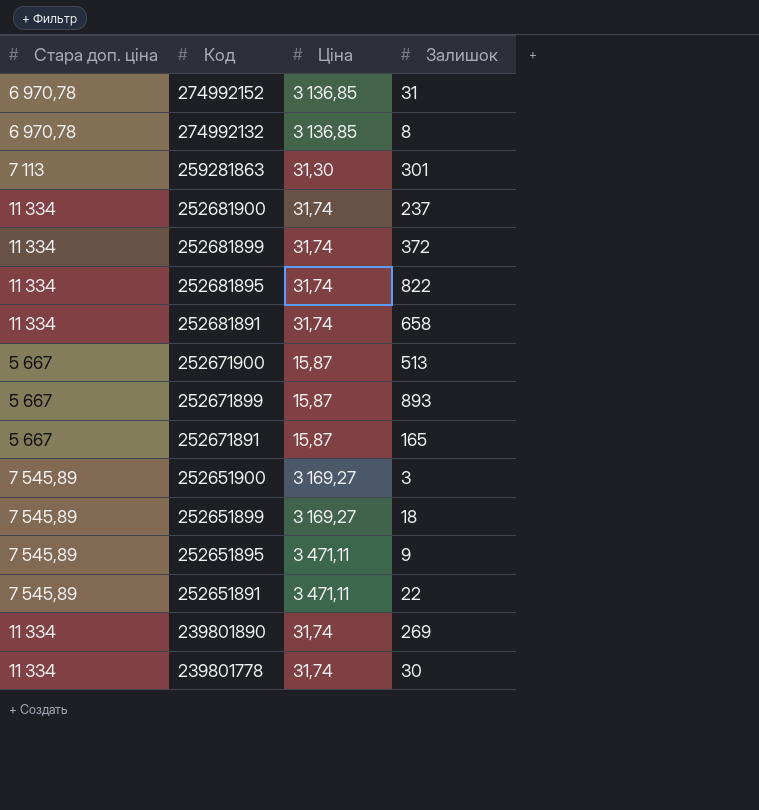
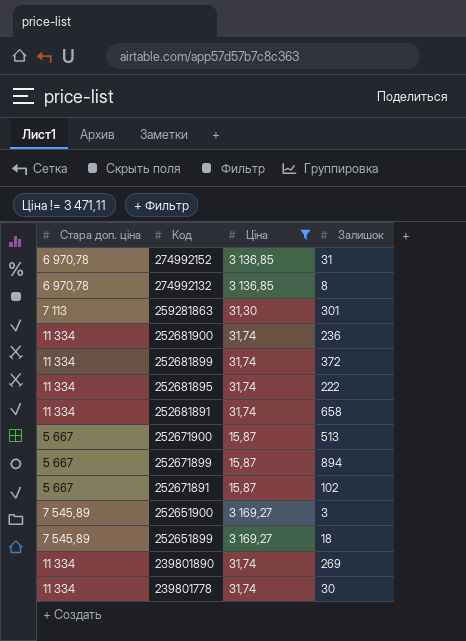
filter: none -> Ціна != 3 471,11
252681900 | Залишок: 237 -> 236
252681895 | Залишок: 822 -> 222
252671899 | Залишок: 893 -> 894
252671891 | Залишок: 165 -> 102

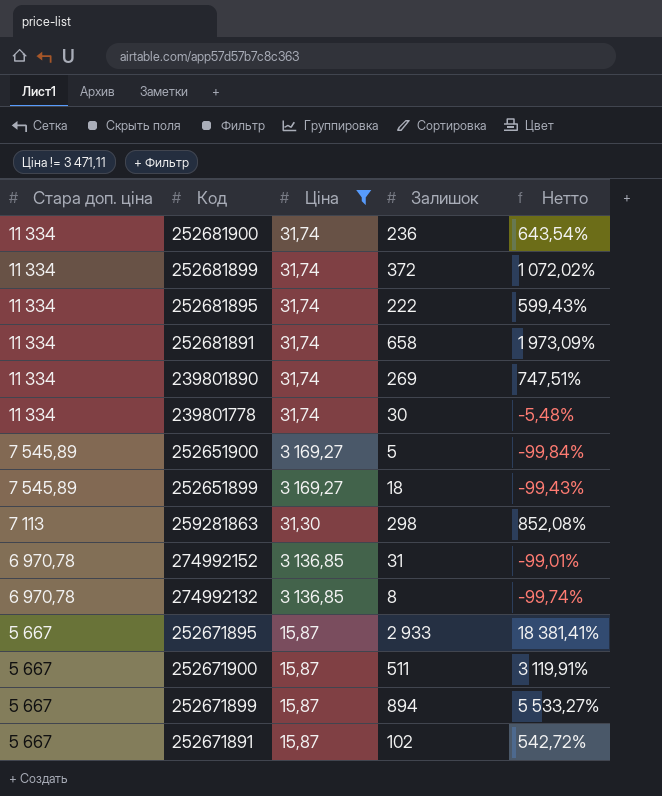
row order: Код descending -> Стара доп. ціна descending
column Нетто | formula: none -> ([Залишок] - [Ціна]) / [Ціна]
252651900 | Залишок: 3 -> 5
259281863 | Залишок: 301 -> 298
row 252671895: none -> 5 667 | 15,87 | 2 933 | 18 381,41%
252671900 | Залишок: 513 -> 511

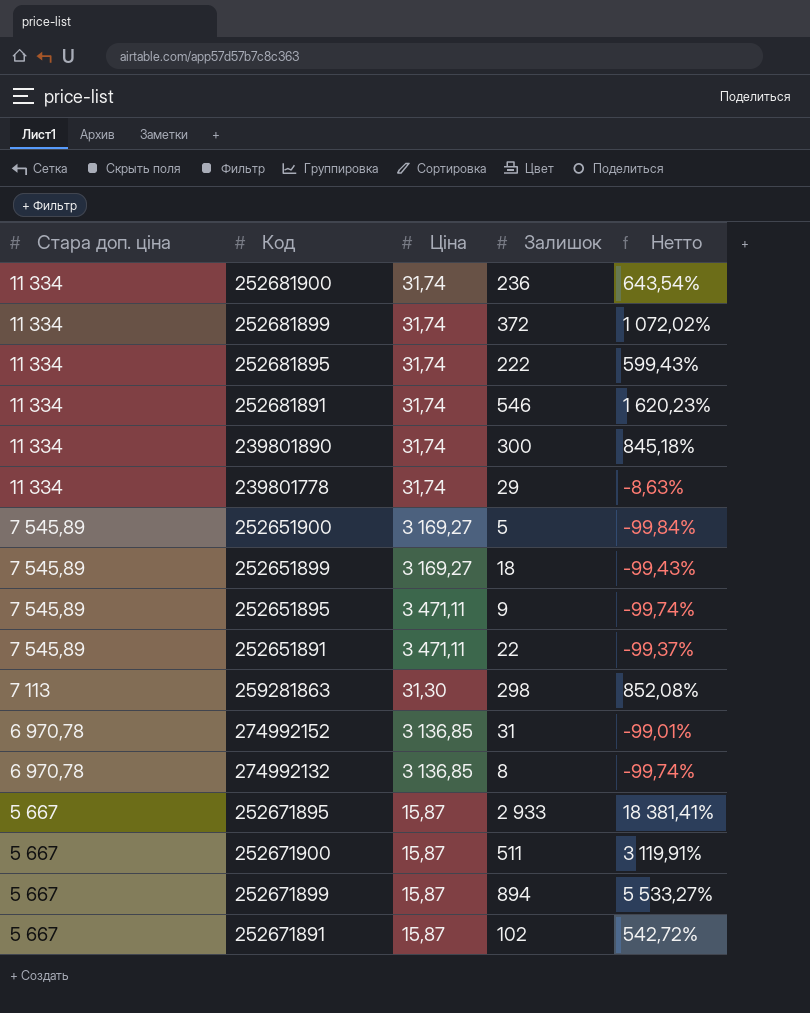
filter: Ціна != 3 471,11 -> none
252681891 | Залишок: 658 -> 546
252681891 | Нетто: 1 973,09% -> 1 620,23%
239801890 | Залишок: 269 -> 300
239801890 | Нетто: 747,51% -> 845,18%
239801778 | Залишок: 30 -> 29
239801778 | Нетто: -5,48% -> -8,63%

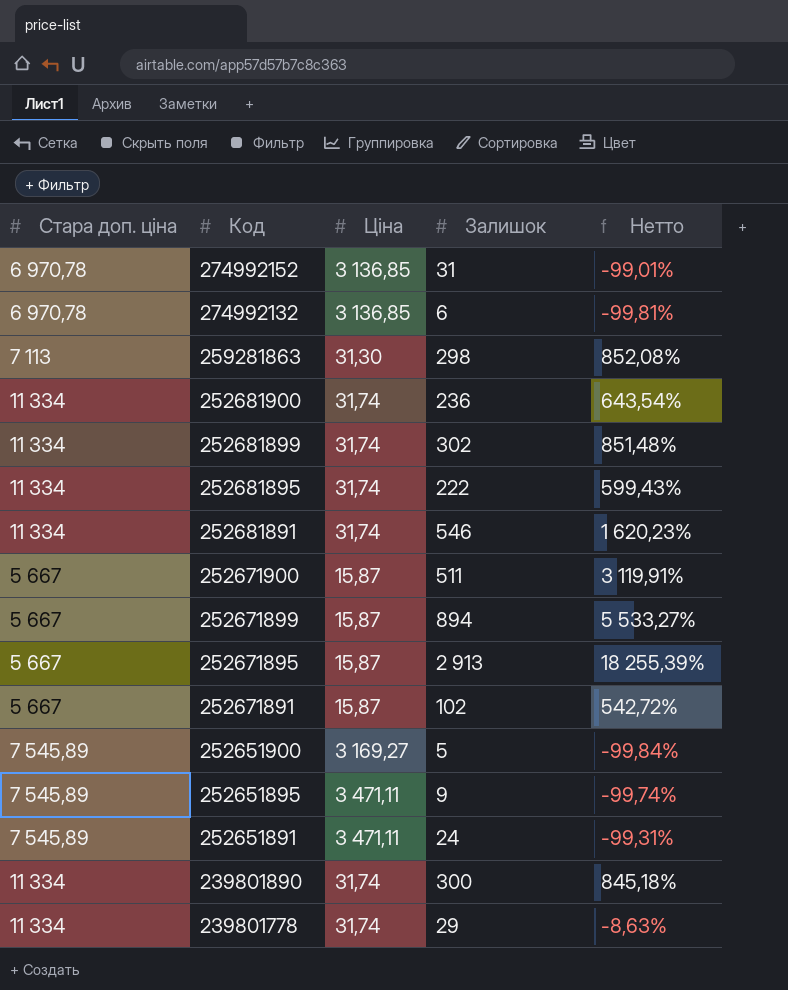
row order: Стара доп. ціна descending -> Код descending
row 252651899: 7 545,89 | 3 169,27 | 18 | -99,43% -> none
274992132 | Залишок: 8 -> 6
274992132 | Нетто: -99,74% -> -99,81%
252681899 | Залишок: 372 -> 302
252681899 | Нетто: 1 072,02% -> 851,48%
252671895 | Залишок: 2 933 -> 2 913
252671895 | Нетто: 18 381,41% -> 18 255,39%
252651891 | Залишок: 22 -> 24
252651891 | Нетто: -99,37% -> -99,31%

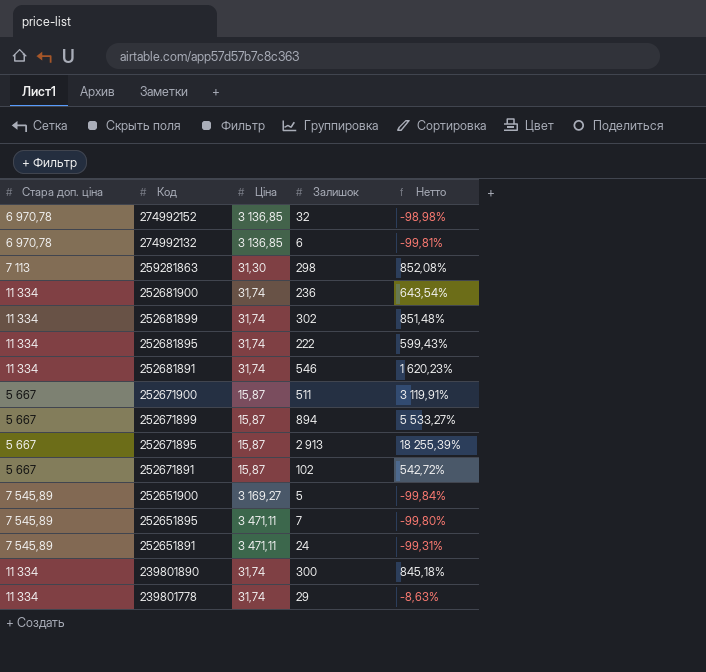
274992152 | Залишок: 31 -> 32
274992152 | Нетто: -99,01% -> -98,98%
252651895 | Залишок: 9 -> 7
252651895 | Нетто: -99,74% -> -99,80%

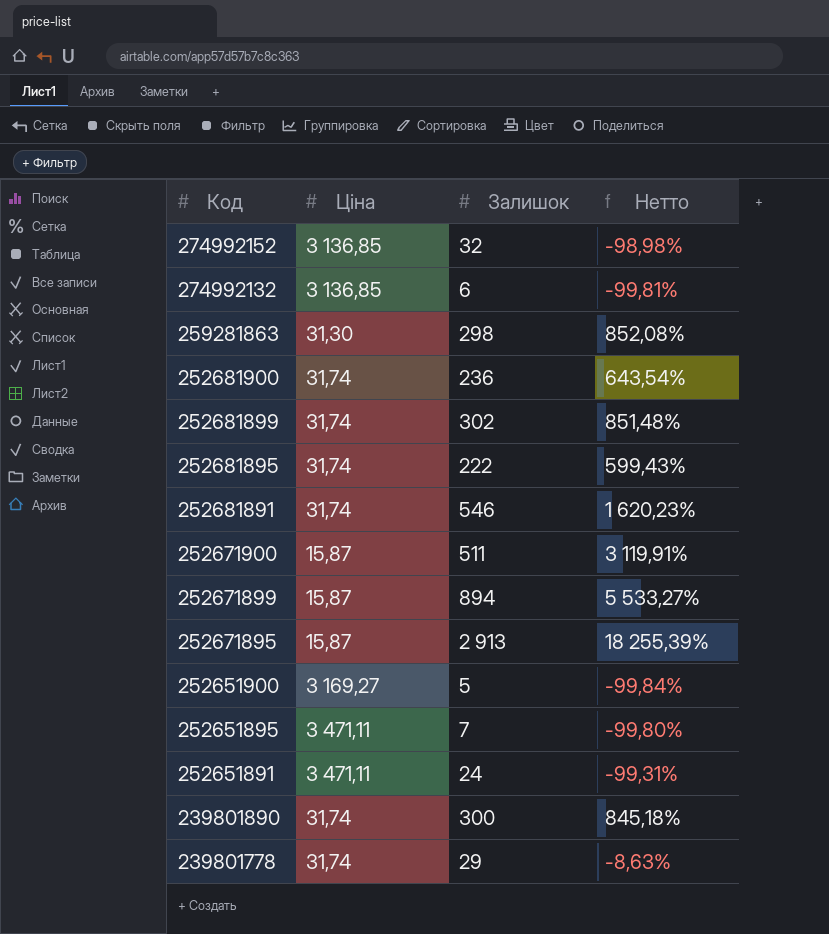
column Стара доп. ціна | position: 1 -> none
row 252671891: 5 667 | 15,87 | 102 | 542,72% -> none

